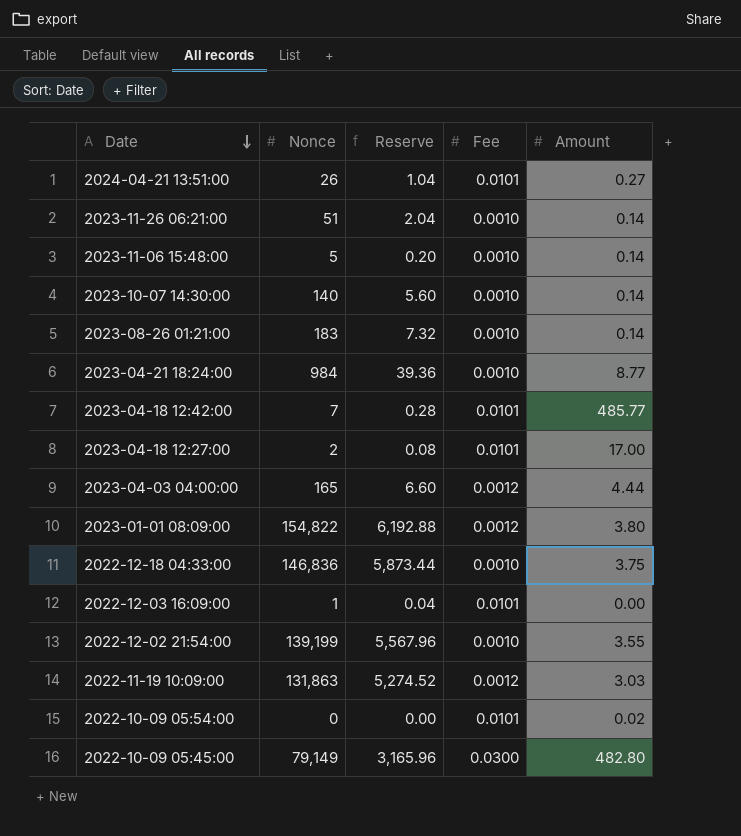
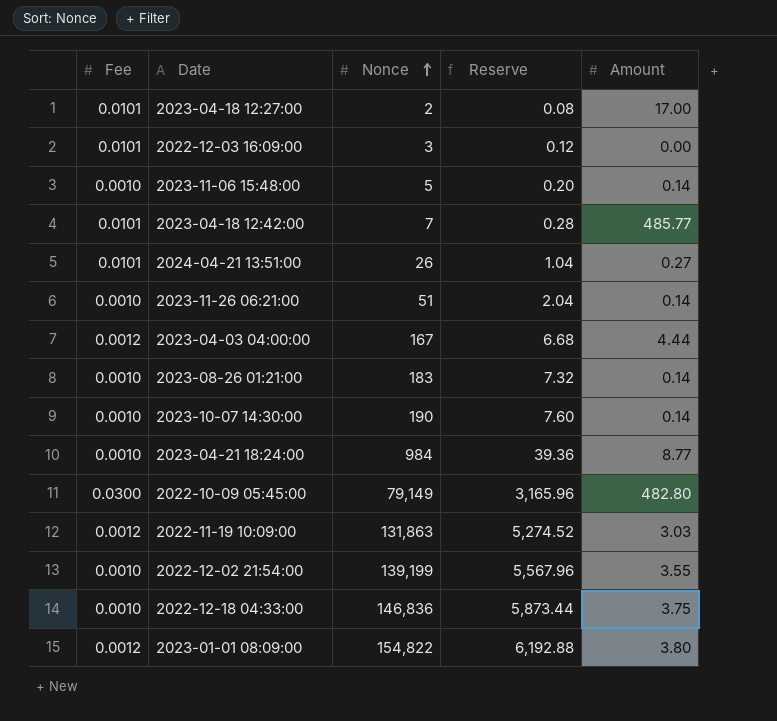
row order: Date descending -> Nonce ascending
column Fee | position: 4 -> 1
row 2022-10-09 05:54:00: 0 | 0.00 | 0.0101 | 0.02 -> none
2022-12-03 16:09:00 | Nonce: 1 -> 3
2022-12-03 16:09:00 | Reserve: 0.04 -> 0.12
2023-04-03 04:00:00 | Nonce: 165 -> 167
2023-04-03 04:00:00 | Reserve: 6.60 -> 6.68
2023-10-07 14:30:00 | Nonce: 140 -> 190
2023-10-07 14:30:00 | Reserve: 5.60 -> 7.60

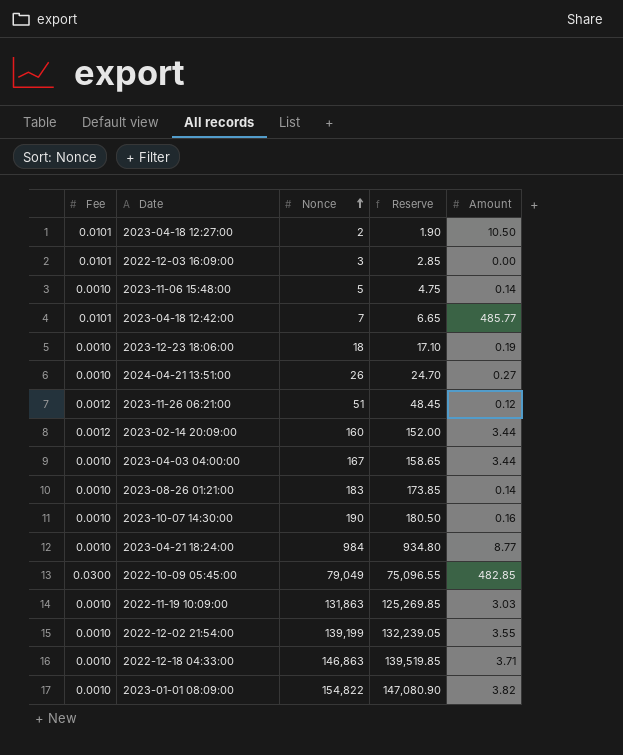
column Reserve | formula: [Nonce] * 0.04 -> [Nonce] * 0.95
2023-04-18 12:27:00 | Amount: 17.00 -> 10.50
row 2023-12-23 18:06:00: none -> 0.0010 | 18 | 17.10 | 0.19
2024-04-21 13:51:00 | Fee: 0.0101 -> 0.0010
2023-11-26 06:21:00 | Fee: 0.0010 -> 0.0012
2023-11-26 06:21:00 | Amount: 0.14 -> 0.12
row 2023-02-14 20:09:00: none -> 0.0012 | 160 | 152.00 | 3.44
2023-04-03 04:00:00 | Fee: 0.0012 -> 0.0010
2023-04-03 04:00:00 | Amount: 4.44 -> 3.44
2023-10-07 14:30:00 | Amount: 0.14 -> 0.16
2022-10-09 05:45:00 | Nonce: 79,149 -> 79,049
2022-10-09 05:45:00 | Amount: 482.80 -> 482.85
2022-11-19 10:09:00 | Fee: 0.0012 -> 0.0010
2022-12-18 04:33:00 | Nonce: 146,836 -> 146,863
2022-12-18 04:33:00 | Amount: 3.75 -> 3.71
2023-01-01 08:09:00 | Fee: 0.0012 -> 0.0010
2023-01-01 08:09:00 | Amount: 3.80 -> 3.82

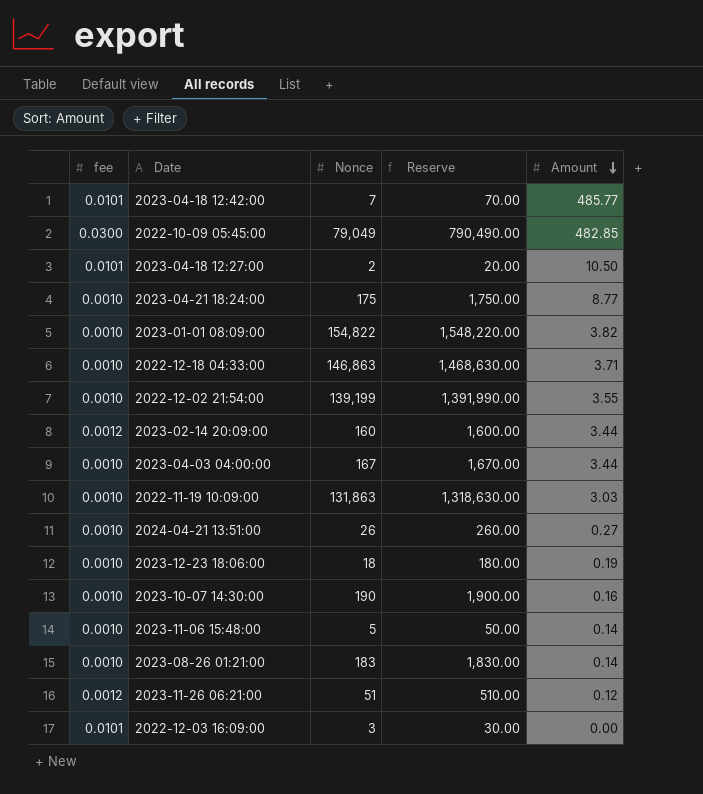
row order: Nonce ascending -> Amount descending
column name: Fee -> fee
column Reserve | formula: [Nonce] * 0.95 -> [Nonce] * 10
2023-04-21 18:24:00 | Nonce: 984 -> 175

